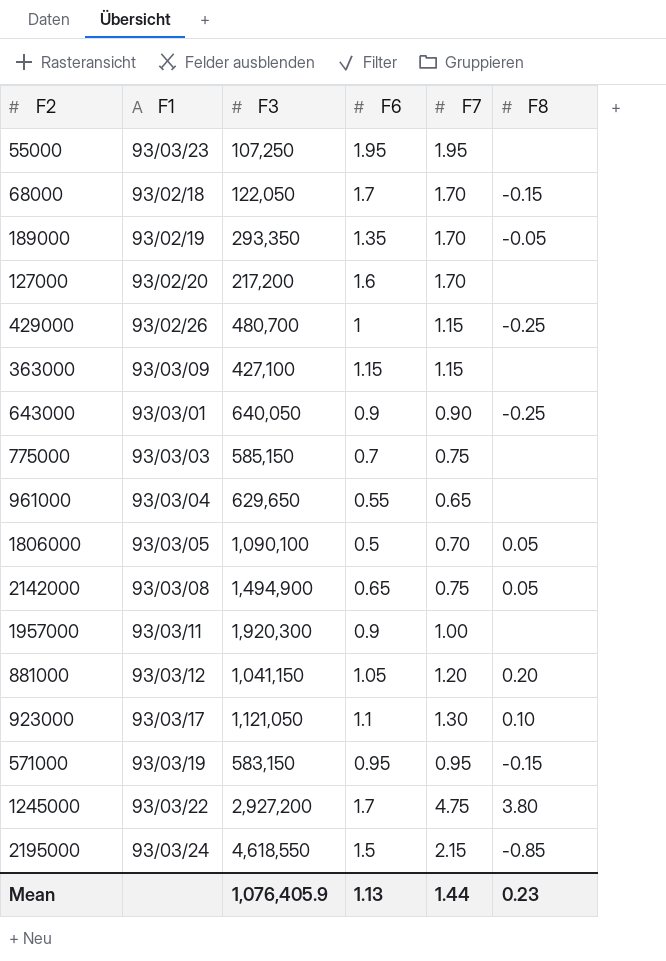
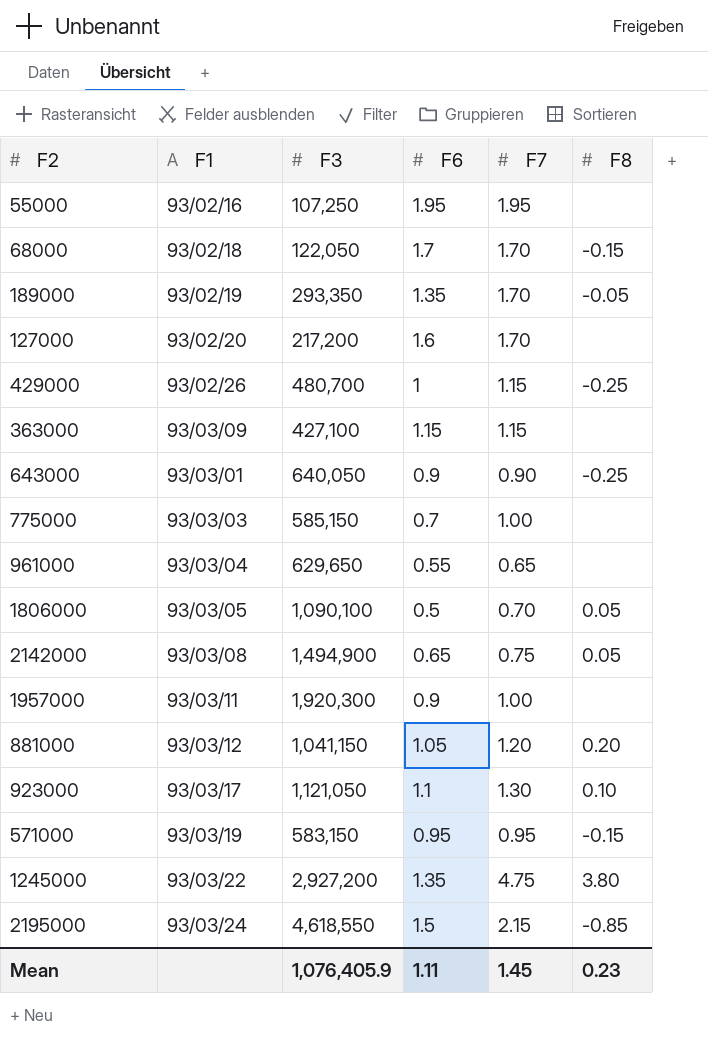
55000 | F1: 93/03/23 -> 93/02/16
775000 | F7: 0.75 -> 1.00
1245000 | F6: 1.7 -> 1.35
Mean | F6: 1.13 -> 1.11
Mean | F7: 1.44 -> 1.45

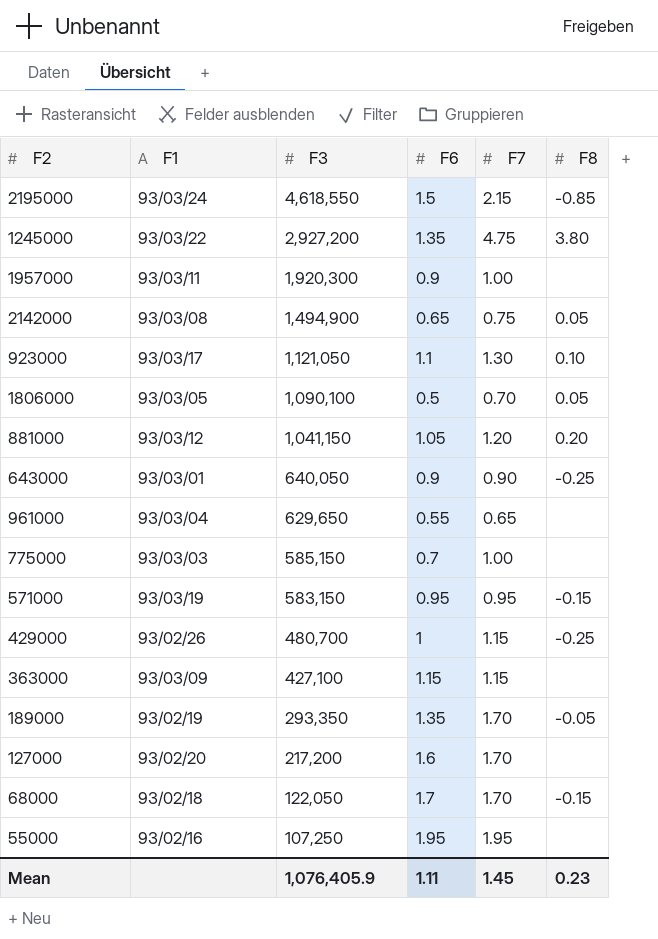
row order: none -> F3 descending

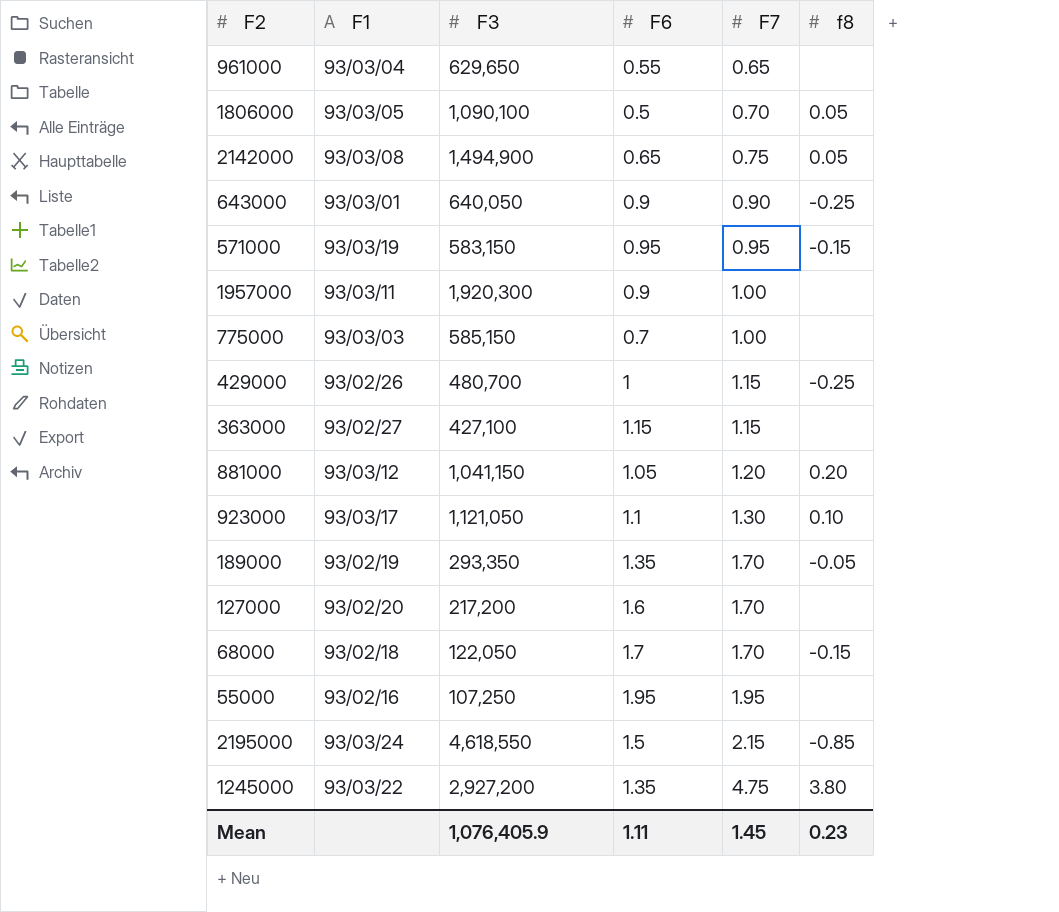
row order: F3 descending -> F7 ascending
column name: F8 -> f8
363000 | F1: 93/03/09 -> 93/02/27

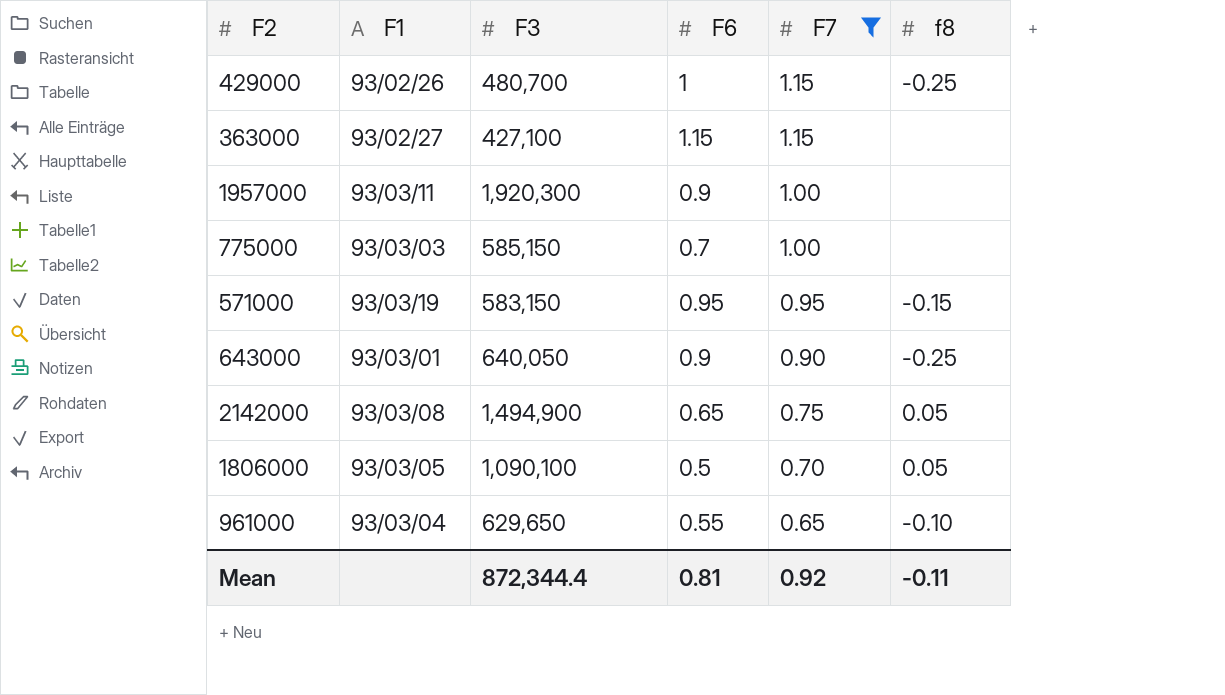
filter: none -> F7 <= 1.15
row order: F7 ascending -> F7 descending
961000 | f8: none -> -0.10
Mean | F3: 1,076,405.9 -> 872,344.4
Mean | F6: 1.11 -> 0.81
Mean | F7: 1.45 -> 0.92
Mean | f8: 0.23 -> -0.11

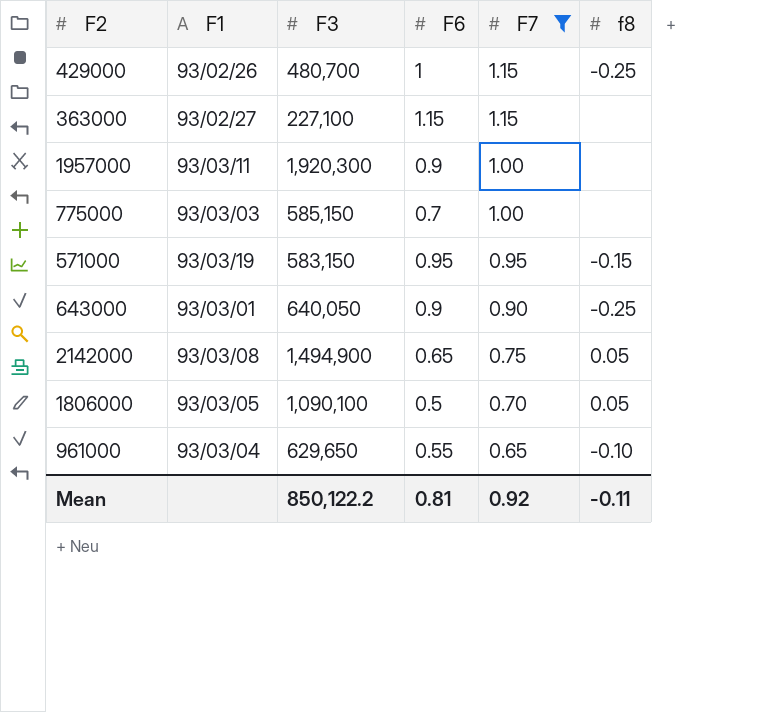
363000 | F3: 427,100 -> 227,100
Mean | F3: 872,344.4 -> 850,122.2

